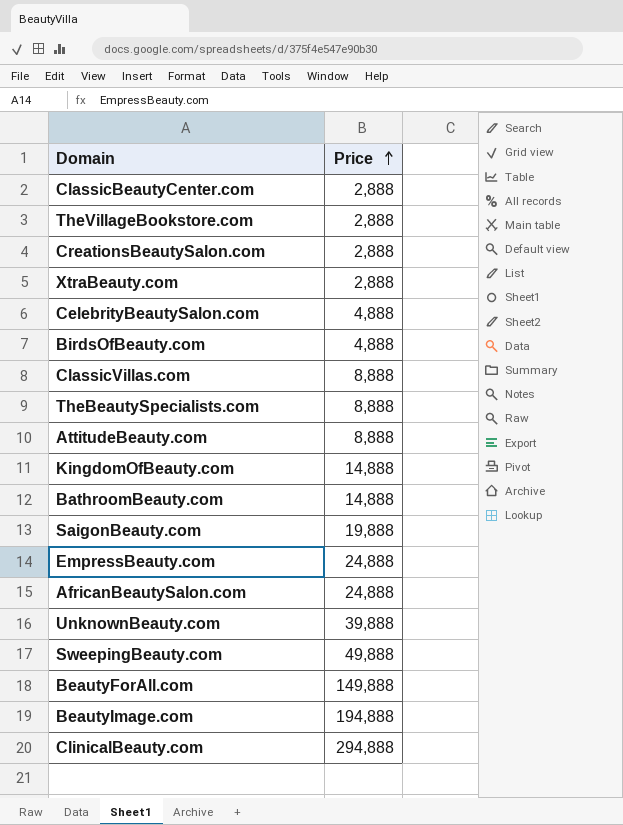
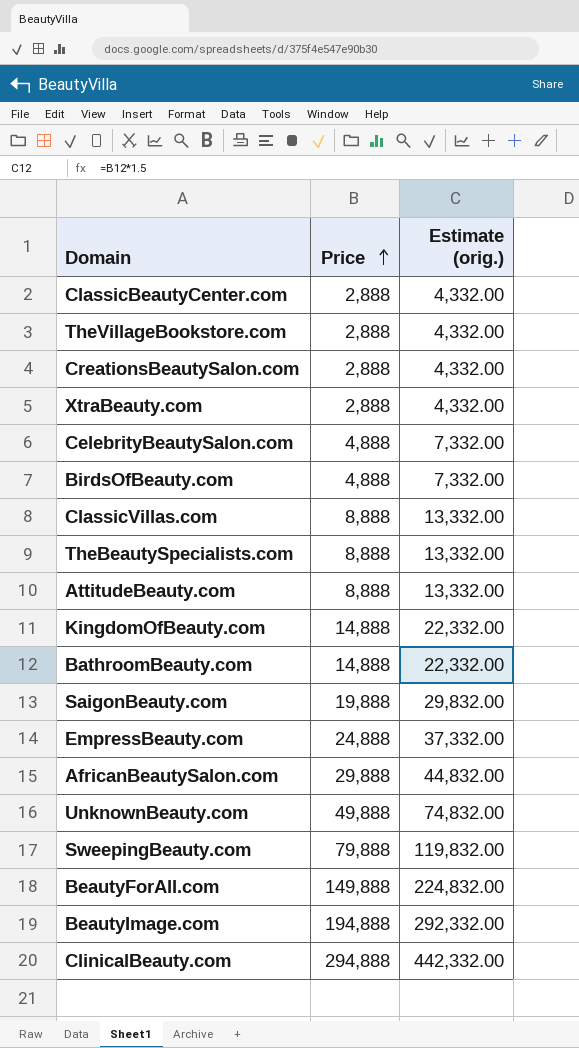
column Estimate (orig.) | formula: none -> [Price] * 1.5
AfricanBeautySalon.com | Price: 24,888 -> 29,888
UnknownBeauty.com | Price: 39,888 -> 49,888
SweepingBeauty.com | Price: 49,888 -> 79,888

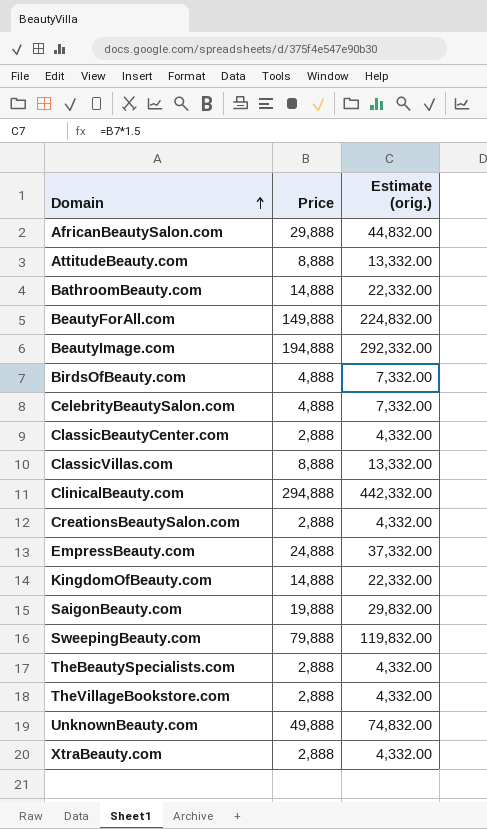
row order: Price ascending -> Domain ascending
TheBeautySpecialists.com | Price: 8,888 -> 2,888
TheBeautySpecialists.com | Estimate (orig.): 13,332.00 -> 4,332.00

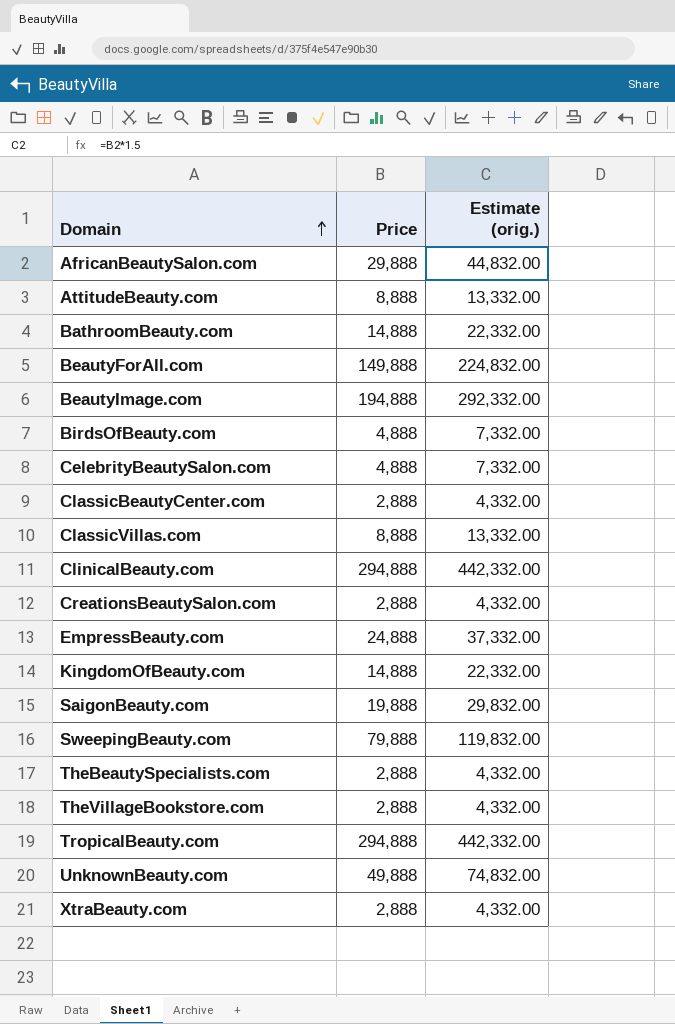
row TropicalBeauty.com: none -> 294,888 | 442,332.00

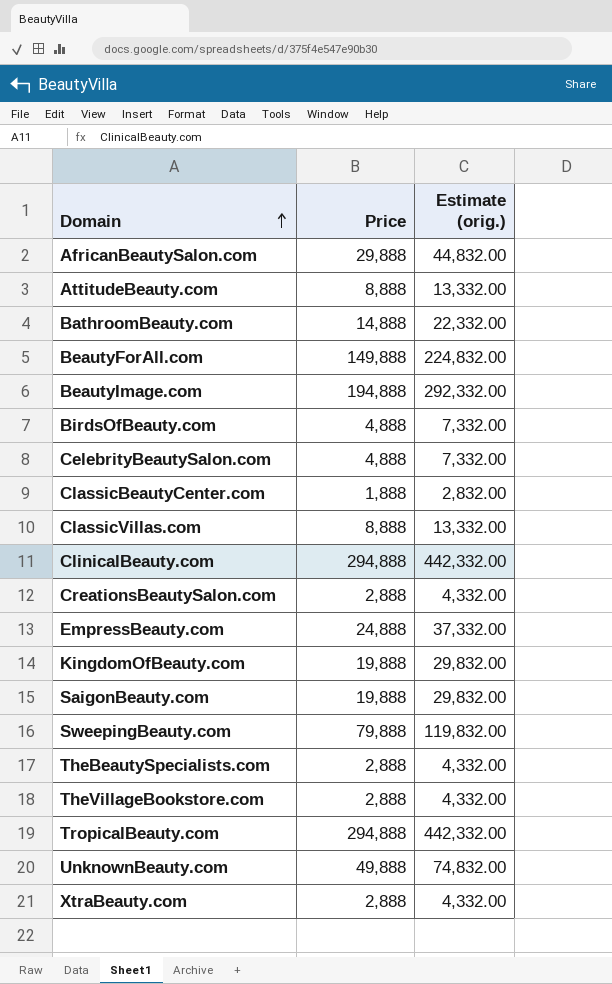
ClassicBeautyCenter.com | Price: 2,888 -> 1,888
ClassicBeautyCenter.com | Estimate (orig.): 4,332.00 -> 2,832.00
KingdomOfBeauty.com | Price: 14,888 -> 19,888
KingdomOfBeauty.com | Estimate (orig.): 22,332.00 -> 29,832.00

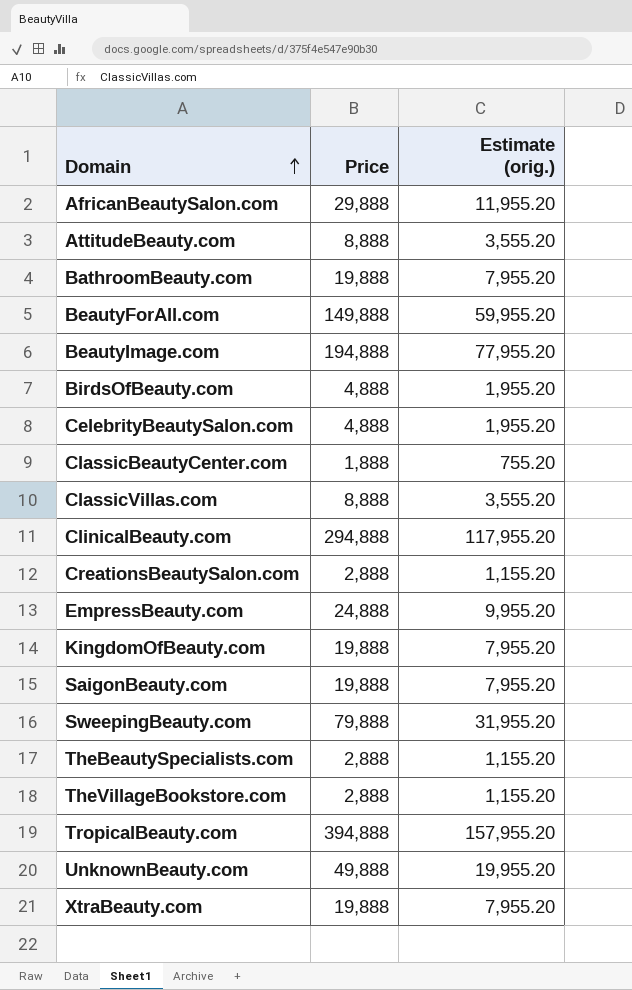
column Estimate (orig.) | formula: [Price] * 1.5 -> [Price] * 0.4
BathroomBeauty.com | Price: 14,888 -> 19,888
TropicalBeauty.com | Price: 294,888 -> 394,888
XtraBeauty.com | Price: 2,888 -> 19,888

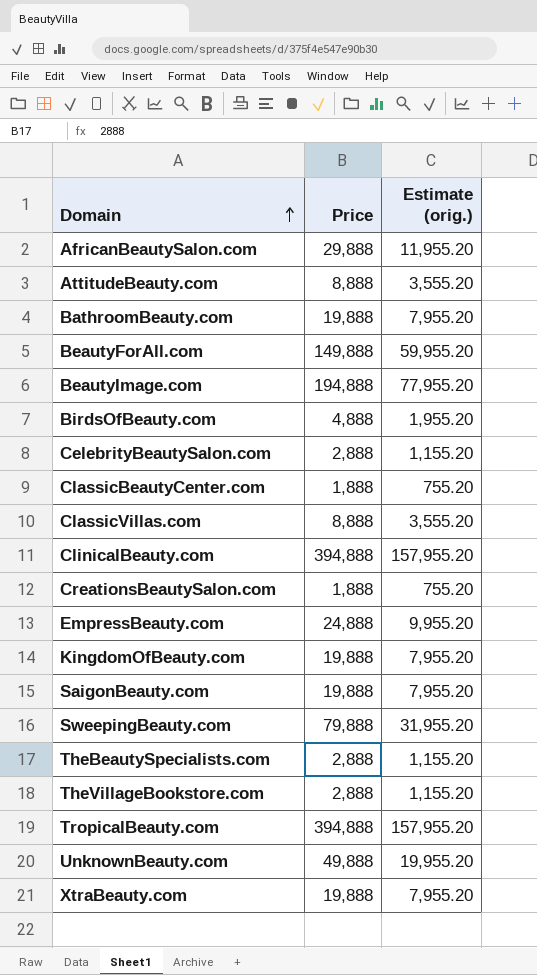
CelebrityBeautySalon.com | Price: 4,888 -> 2,888
CelebrityBeautySalon.com | Estimate (orig.): 1,955.20 -> 1,155.20
ClinicalBeauty.com | Price: 294,888 -> 394,888
ClinicalBeauty.com | Estimate (orig.): 117,955.20 -> 157,955.20
CreationsBeautySalon.com | Price: 2,888 -> 1,888
CreationsBeautySalon.com | Estimate (orig.): 1,155.20 -> 755.20

